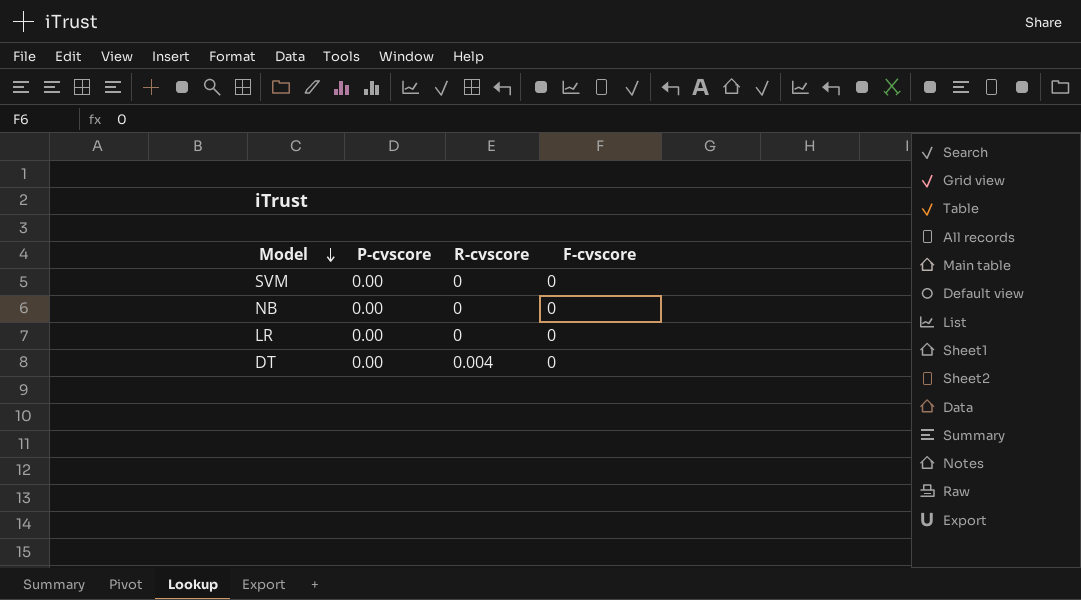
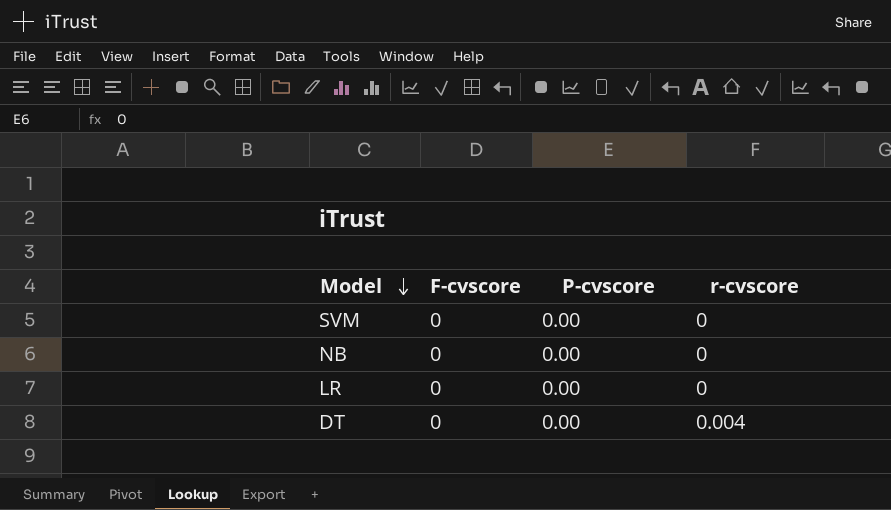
column F-cvscore | position: 4 -> 2
column name: R-cvscore -> r-cvscore

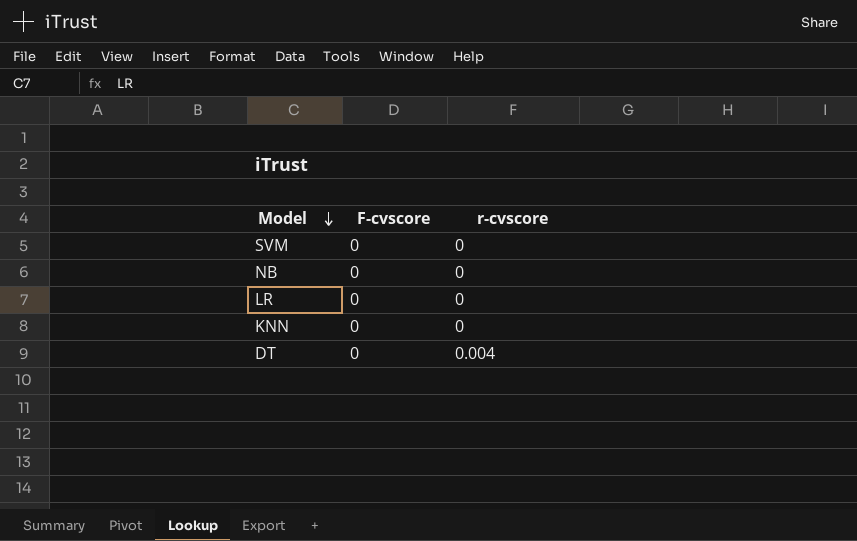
column P-cvscore | position: 3 -> none
row KNN: none -> 0 | 0

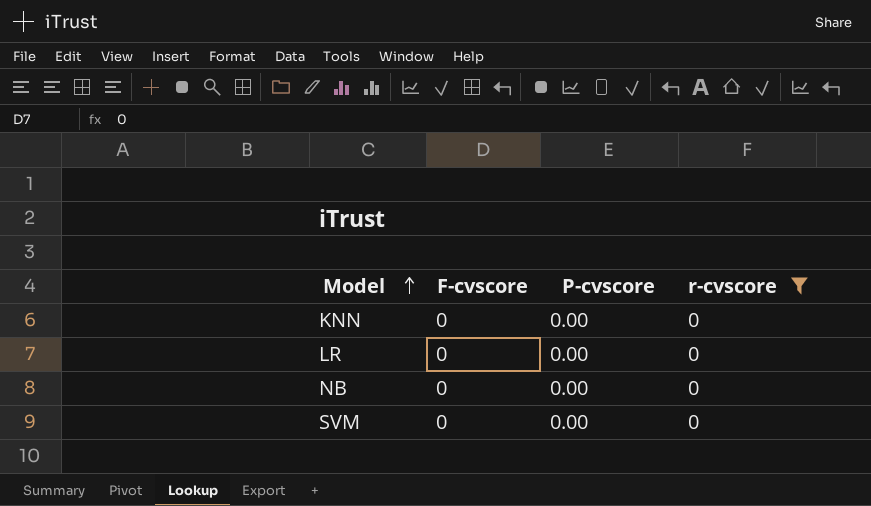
filter: none -> r-cvscore = 0
row order: Model descending -> Model ascending
column P-cvscore | position: none -> 3

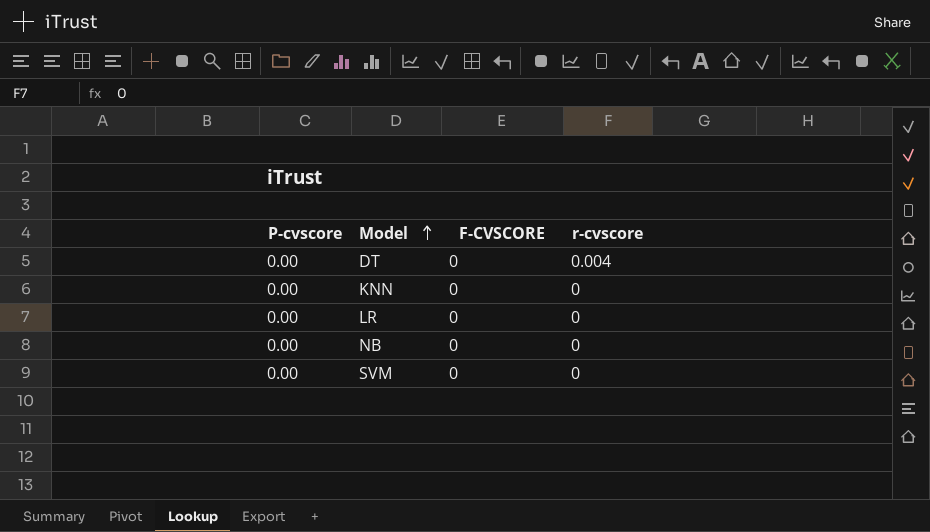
filter: r-cvscore = 0 -> none
column P-cvscore | position: 3 -> 1
column name: F-cvscore -> F-CVSCORE

